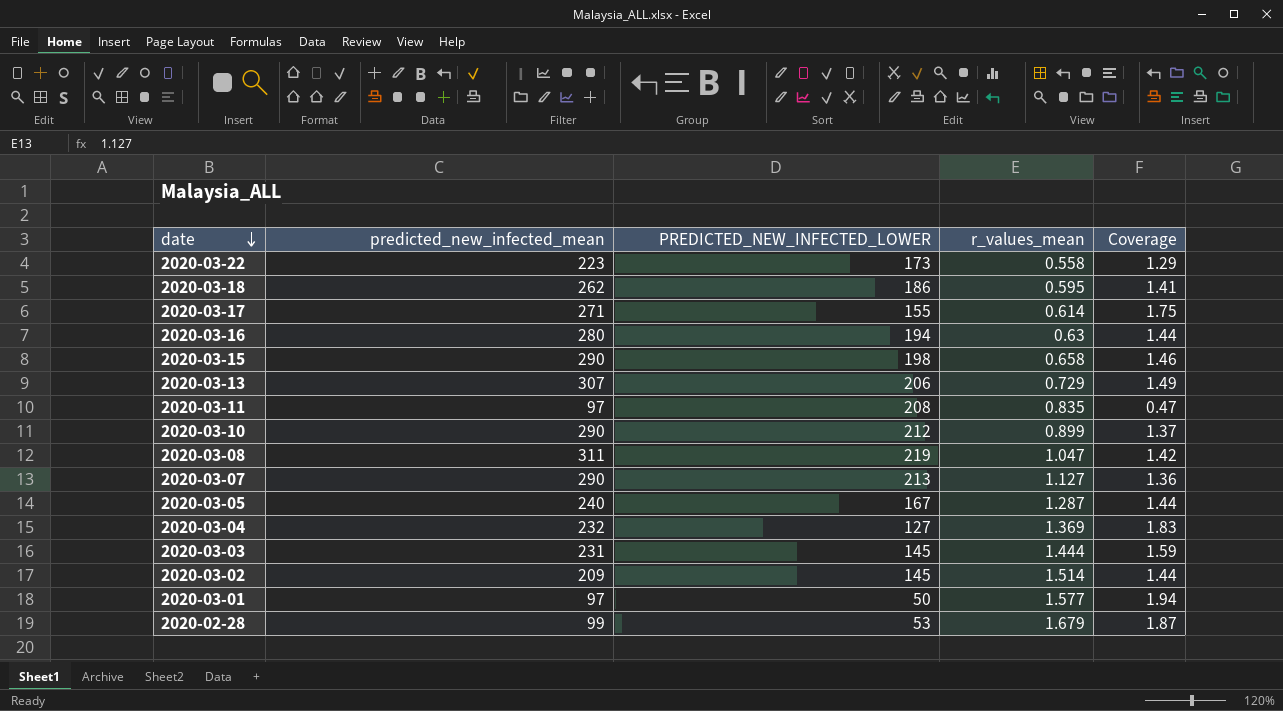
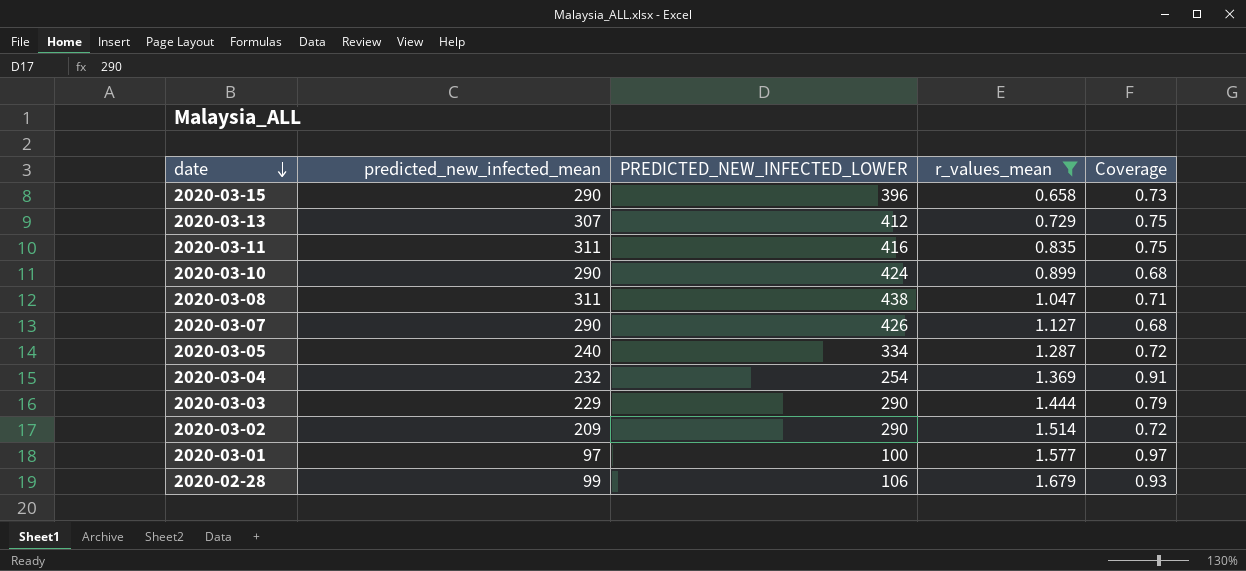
filter: none -> r_values_mean >= 0.658
2020-03-15 | PREDICTED_NEW_INFECTED_LOWER: 198 -> 396
2020-03-15 | Coverage: 1.46 -> 0.73
2020-03-13 | PREDICTED_NEW_INFECTED_LOWER: 206 -> 412
2020-03-13 | Coverage: 1.49 -> 0.75
2020-03-11 | predicted_new_infected_mean: 97 -> 311
2020-03-11 | PREDICTED_NEW_INFECTED_LOWER: 208 -> 416
2020-03-11 | Coverage: 0.47 -> 0.75
2020-03-10 | PREDICTED_NEW_INFECTED_LOWER: 212 -> 424
2020-03-10 | Coverage: 1.37 -> 0.68
2020-03-08 | PREDICTED_NEW_INFECTED_LOWER: 219 -> 438
2020-03-08 | Coverage: 1.42 -> 0.71
2020-03-07 | PREDICTED_NEW_INFECTED_LOWER: 213 -> 426
2020-03-07 | Coverage: 1.36 -> 0.68
2020-03-05 | PREDICTED_NEW_INFECTED_LOWER: 167 -> 334
2020-03-05 | Coverage: 1.44 -> 0.72
2020-03-04 | PREDICTED_NEW_INFECTED_LOWER: 127 -> 254
2020-03-04 | Coverage: 1.83 -> 0.91
2020-03-03 | predicted_new_infected_mean: 231 -> 229
2020-03-03 | PREDICTED_NEW_INFECTED_LOWER: 145 -> 290
2020-03-03 | Coverage: 1.59 -> 0.79
2020-03-02 | PREDICTED_NEW_INFECTED_LOWER: 145 -> 290
2020-03-02 | Coverage: 1.44 -> 0.72
2020-03-01 | PREDICTED_NEW_INFECTED_LOWER: 50 -> 100
2020-03-01 | Coverage: 1.94 -> 0.97
2020-02-28 | PREDICTED_NEW_INFECTED_LOWER: 53 -> 106
2020-02-28 | Coverage: 1.87 -> 0.93

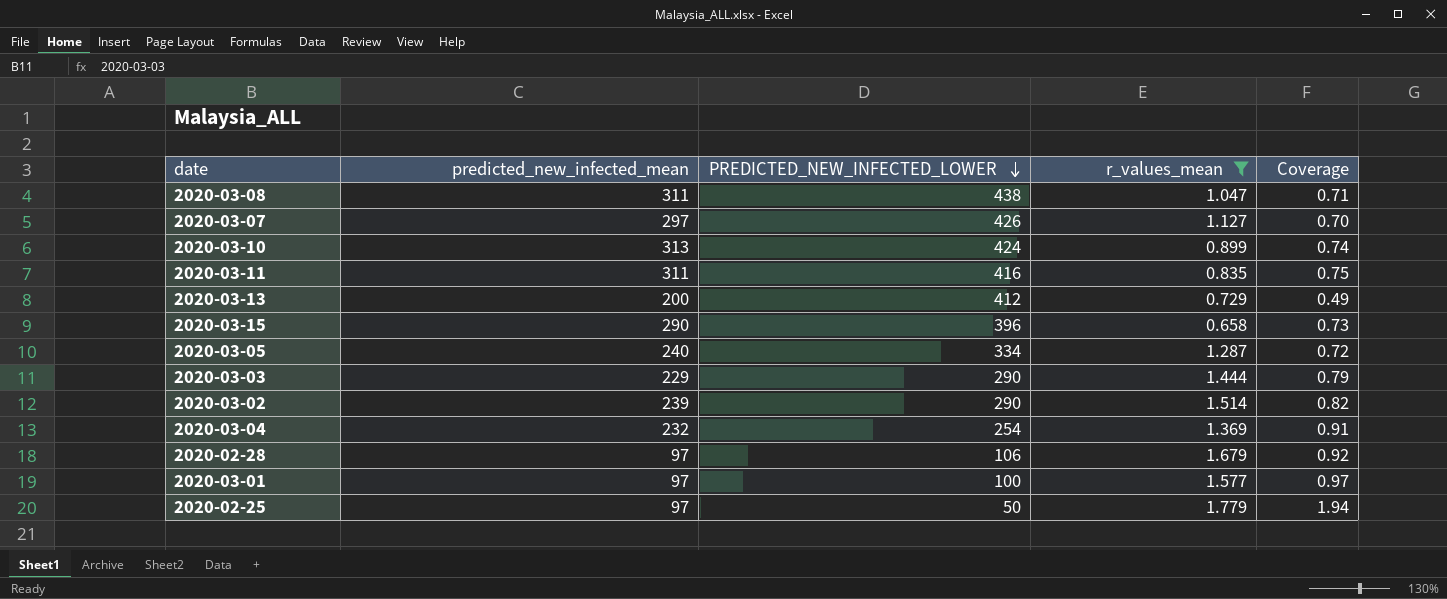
row order: date descending -> PREDICTED_NEW_INFECTED_LOWER descending
2020-03-07 | predicted_new_infected_mean: 290 -> 297
2020-03-07 | Coverage: 0.68 -> 0.70
2020-03-10 | predicted_new_infected_mean: 290 -> 313
2020-03-10 | Coverage: 0.68 -> 0.74
2020-03-13 | predicted_new_infected_mean: 307 -> 200
2020-03-13 | Coverage: 0.75 -> 0.49
2020-03-02 | predicted_new_infected_mean: 209 -> 239
2020-03-02 | Coverage: 0.72 -> 0.82
2020-02-28 | predicted_new_infected_mean: 99 -> 97
2020-02-28 | Coverage: 0.93 -> 0.92
row 2020-02-25: none -> 97 | 50 | 1.779 | 1.94

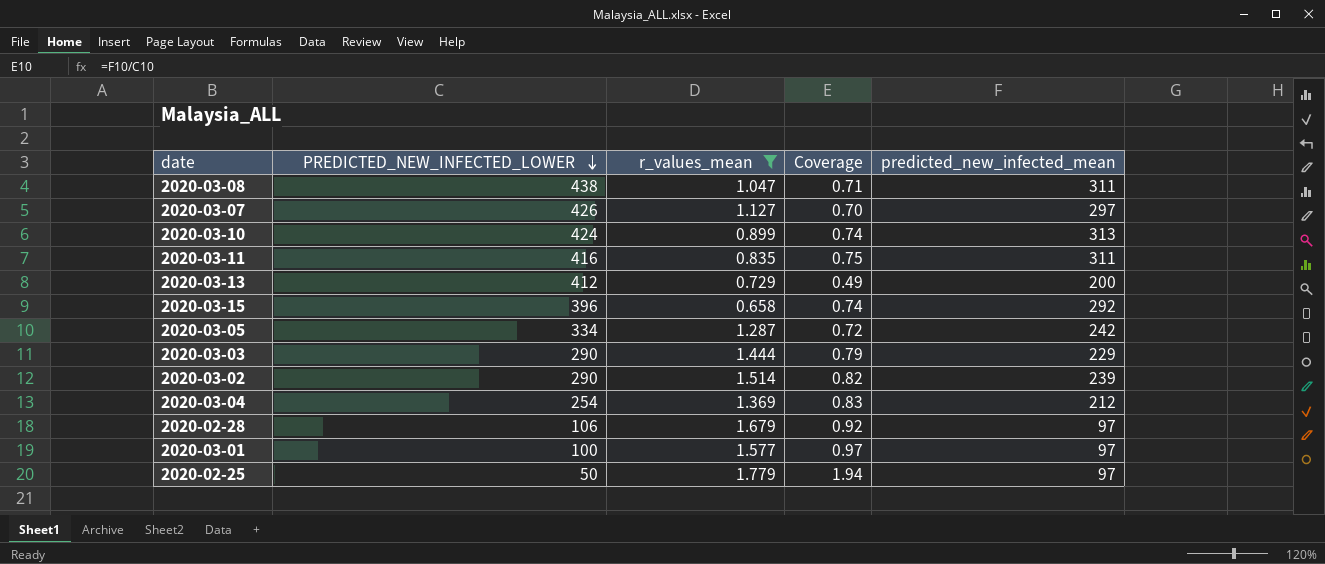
column predicted_new_infected_mean | position: 2 -> 5
2020-03-15 | Coverage: 0.73 -> 0.74
2020-03-15 | predicted_new_infected_mean: 290 -> 292
2020-03-05 | predicted_new_infected_mean: 240 -> 242
2020-03-04 | Coverage: 0.91 -> 0.83
2020-03-04 | predicted_new_infected_mean: 232 -> 212

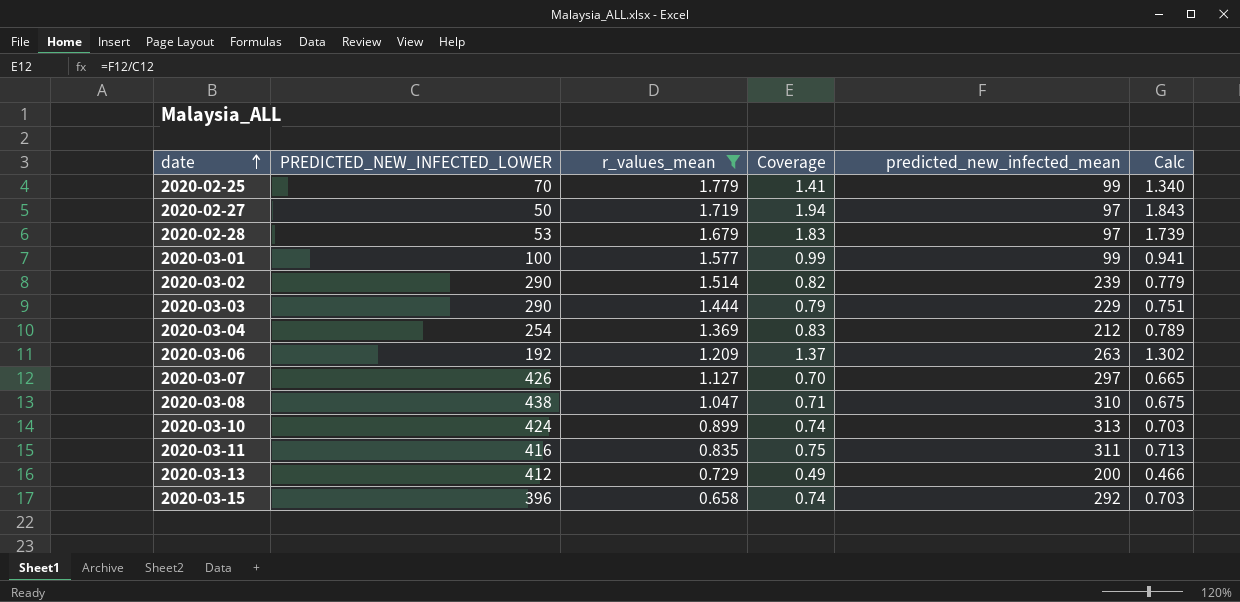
row order: PREDICTED_NEW_INFECTED_LOWER descending -> date ascending
column Calc | formula: none -> [Coverage] * 0.95
row 2020-03-05: 334 | 1.287 | 0.72 | 242 -> none
2020-02-25 | PREDICTED_NEW_INFECTED_LOWER: 50 -> 70
2020-02-25 | Coverage: 1.94 -> 1.41
2020-02-25 | predicted_new_infected_mean: 97 -> 99
row 2020-02-27: none -> 50 | 1.719 | 1.94 | 97 | 1.843
2020-02-28 | PREDICTED_NEW_INFECTED_LOWER: 106 -> 53
2020-02-28 | Coverage: 0.92 -> 1.83
2020-03-01 | Coverage: 0.97 -> 0.99
2020-03-01 | predicted_new_infected_mean: 97 -> 99
row 2020-03-06: none -> 192 | 1.209 | 1.37 | 263 | 1.302
2020-03-08 | predicted_new_infected_mean: 311 -> 310

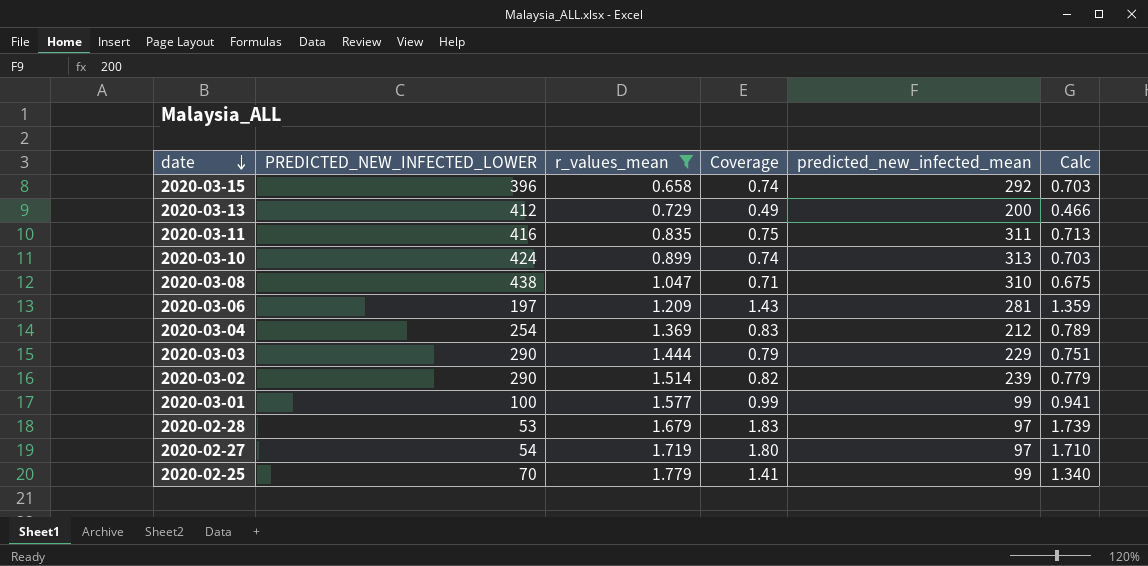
row order: date ascending -> date descending
row 2020-03-07: 426 | 1.127 | 0.70 | 297 | 0.665 -> none
2020-03-06 | PREDICTED_NEW_INFECTED_LOWER: 192 -> 197
2020-03-06 | Coverage: 1.37 -> 1.43
2020-03-06 | predicted_new_infected_mean: 263 -> 281
2020-03-06 | Calc: 1.302 -> 1.359
2020-02-27 | PREDICTED_NEW_INFECTED_LOWER: 50 -> 54
2020-02-27 | Coverage: 1.94 -> 1.80
2020-02-27 | Calc: 1.843 -> 1.710

